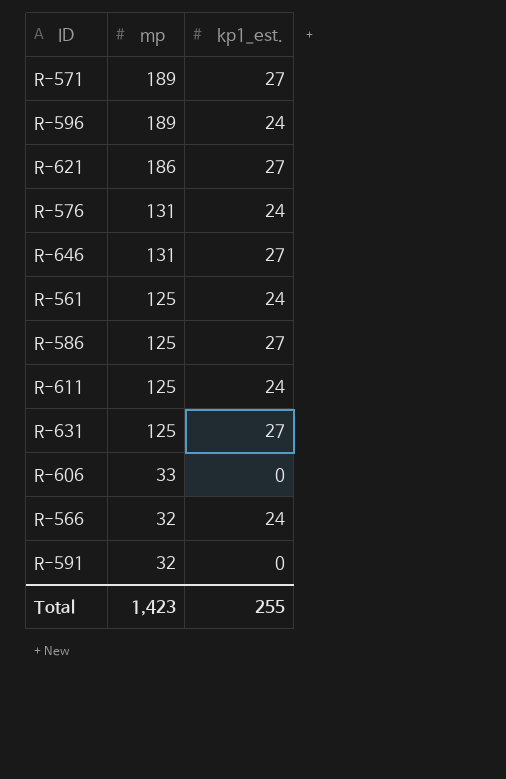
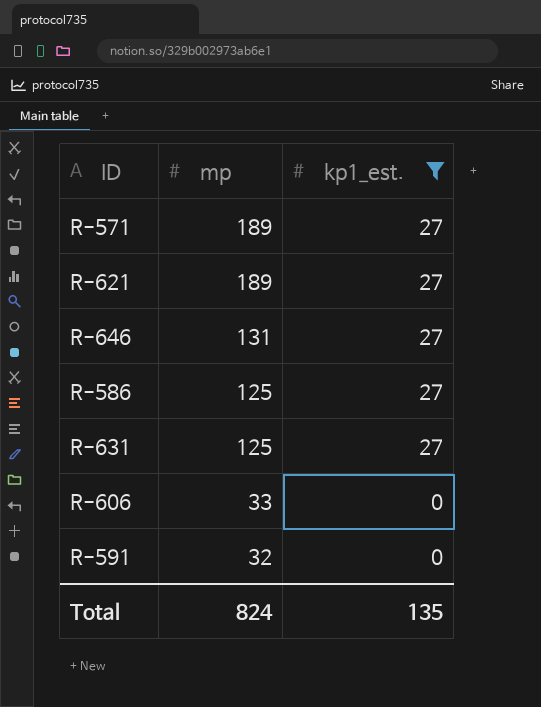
filter: none -> kp1_est. != 24
R-621 | mp: 186 -> 189
Total | mp: 1,423 -> 824
Total | kp1_est.: 255 -> 135

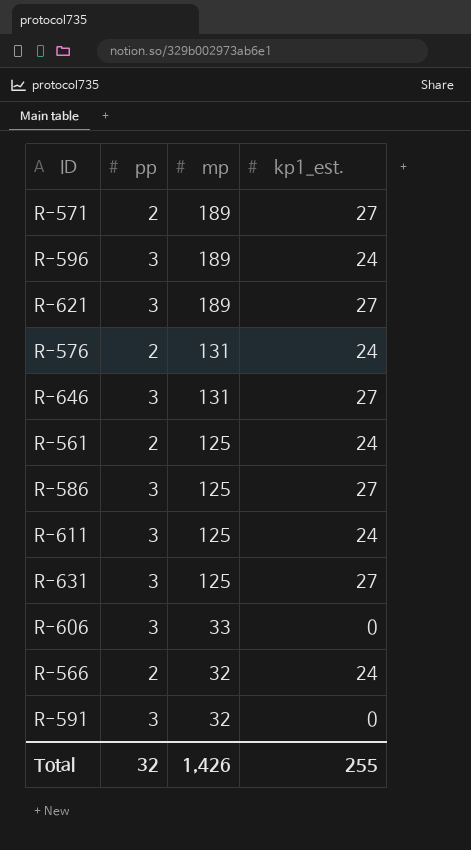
filter: kp1_est. != 24 -> none
column pp | position: none -> 2
Total | mp: 824 -> 1,426
Total | kp1_est.: 135 -> 255

